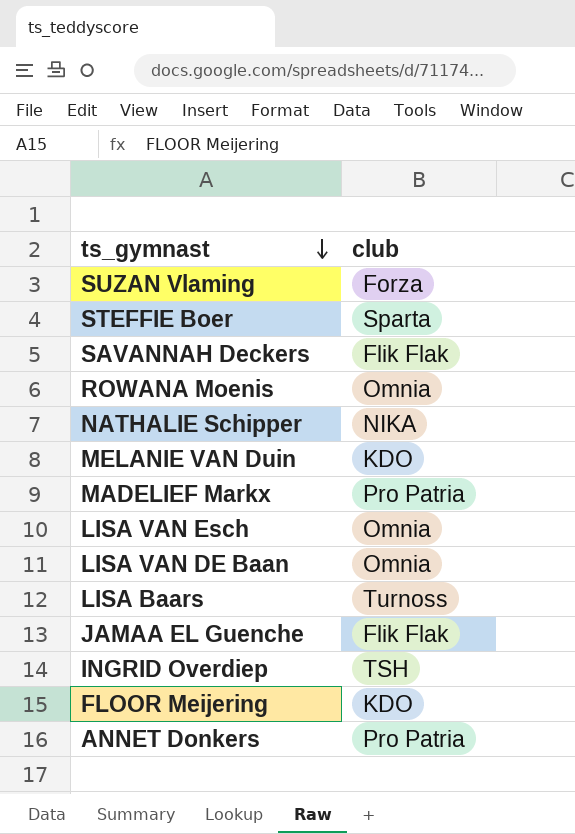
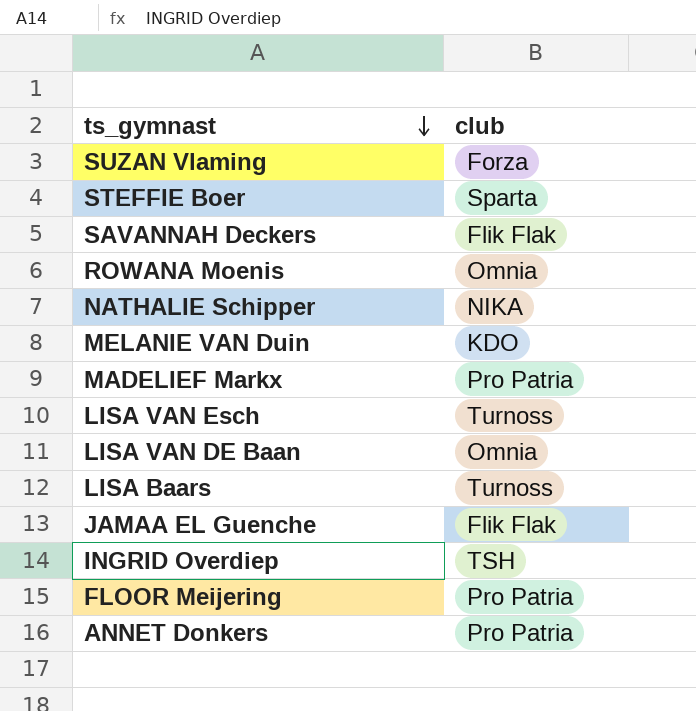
LISA VAN Esch | club: Omnia -> Turnoss
FLOOR Meijering | club: KDO -> Pro Patria

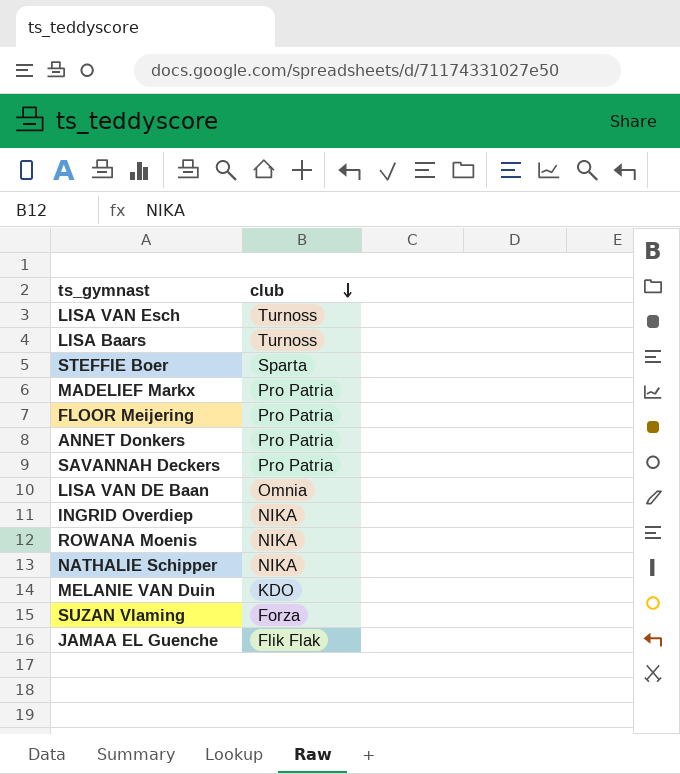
row order: ts_gymnast descending -> club descending
SAVANNAH Deckers | club: Flik Flak -> Pro Patria
INGRID Overdiep | club: TSH -> NIKA
ROWANA Moenis | club: Omnia -> NIKA

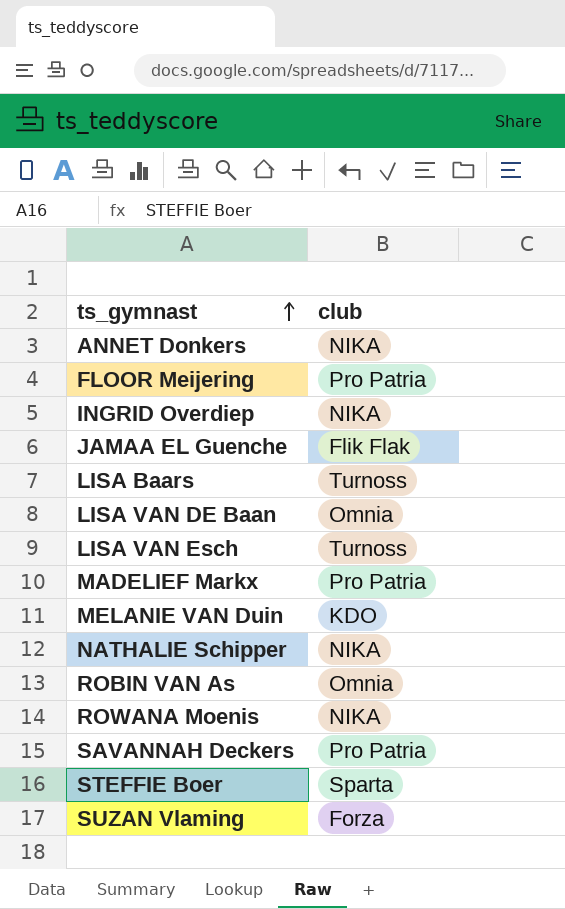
row order: club descending -> ts_gymnast ascending
ANNET Donkers | club: Pro Patria -> NIKA
row ROBIN VAN As: none -> Omnia

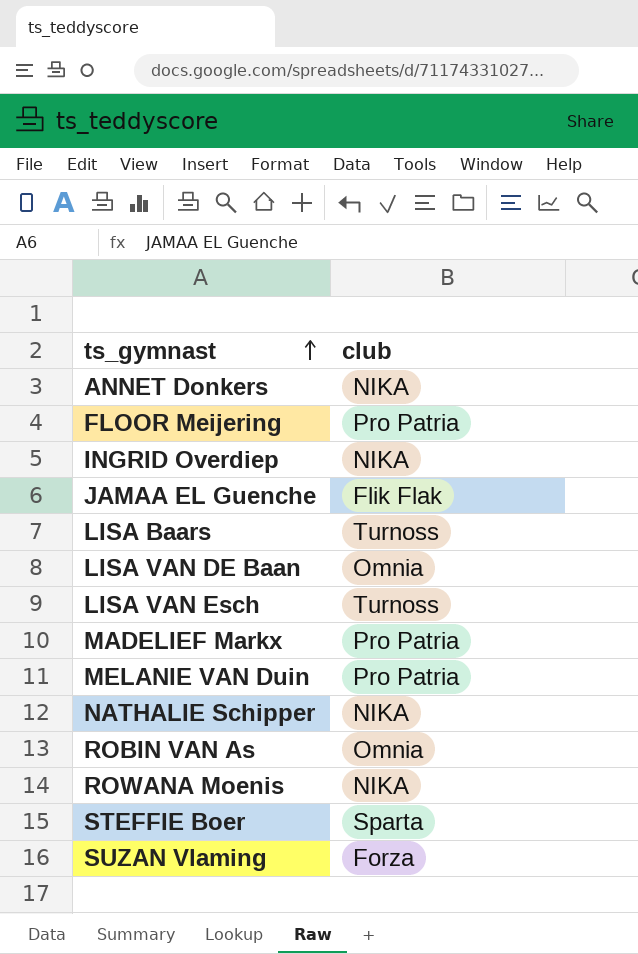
row SAVANNAH Deckers: Pro Patria -> none
MELANIE VAN Duin | club: KDO -> Pro Patria

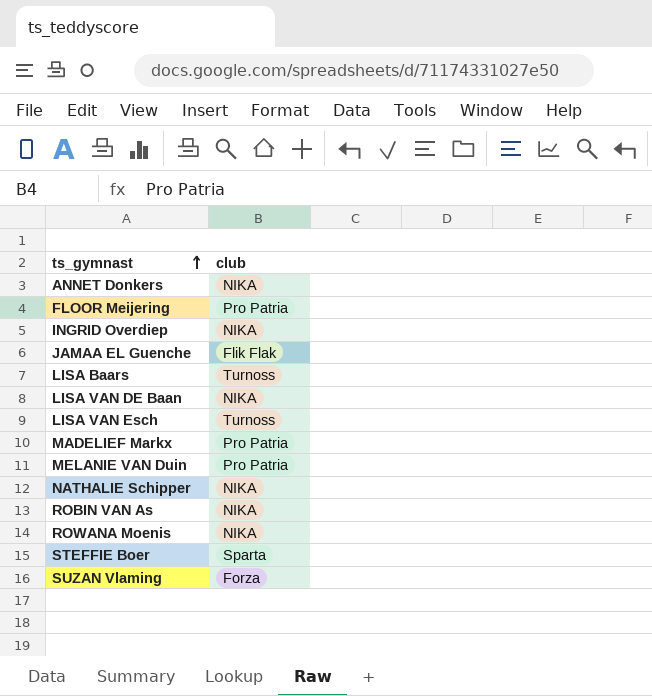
LISA VAN DE Baan | club: Omnia -> NIKA
ROBIN VAN As | club: Omnia -> NIKA

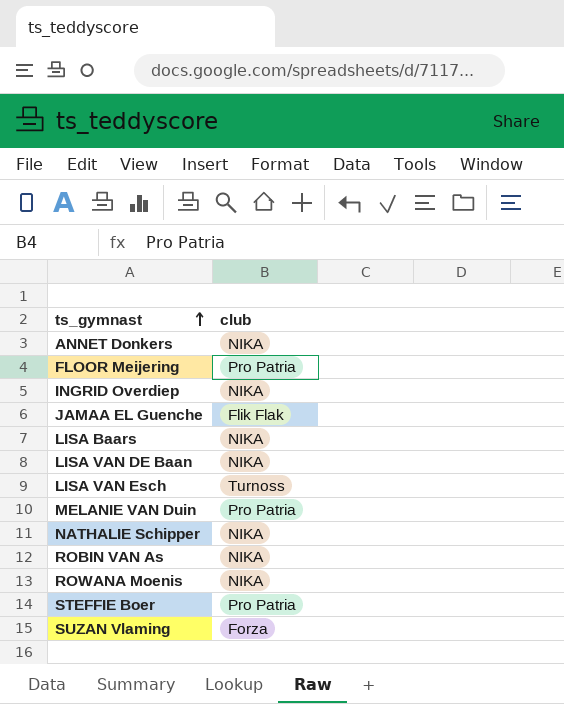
row MADELIEF Markx: Pro Patria -> none
LISA Baars | club: Turnoss -> NIKA
STEFFIE Boer | club: Sparta -> Pro Patria

